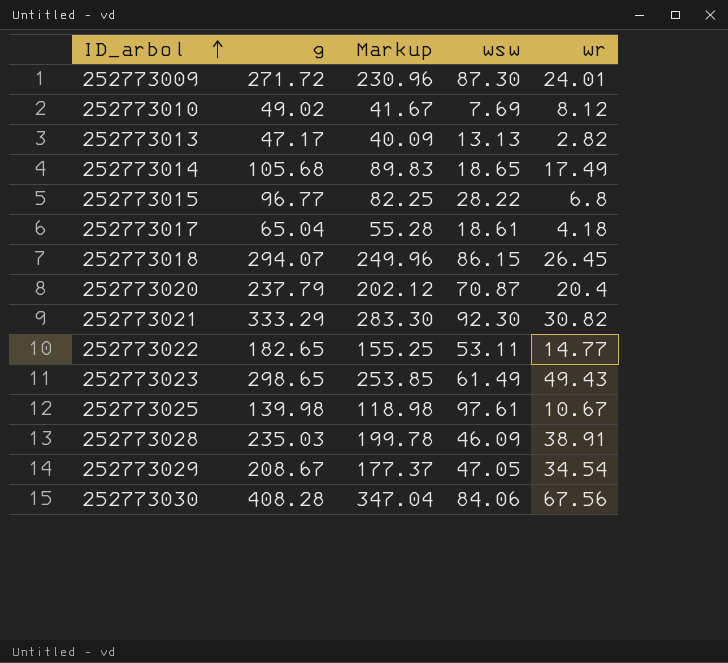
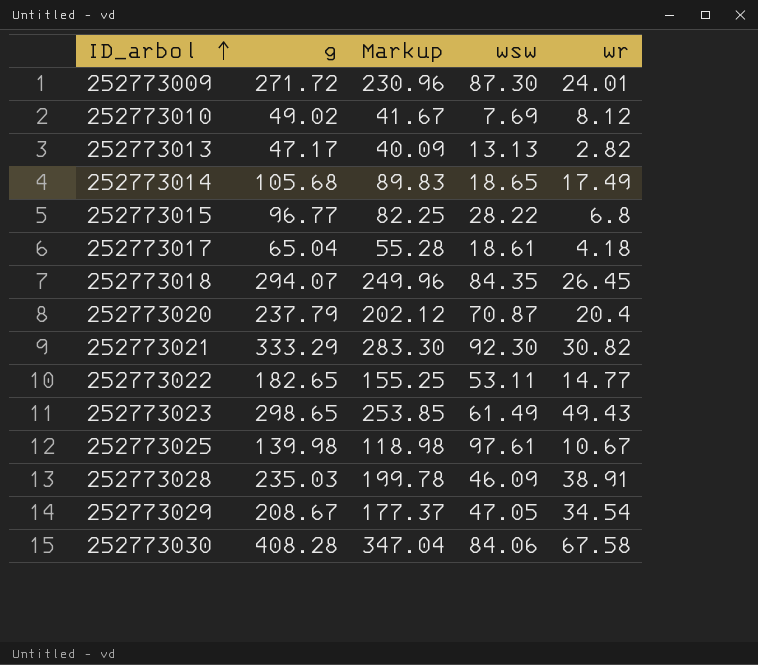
252773018 | wsw: 86.15 -> 84.35
252773030 | wr: 67.56 -> 67.58

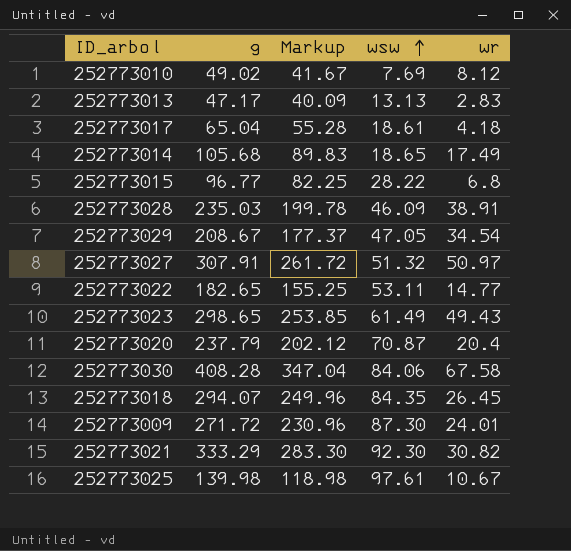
row order: ID_arbol ascending -> wsw ascending
252773013 | wr: 2.82 -> 2.83
row 252773027: none -> 307.91 | 261.72 | 51.32 | 50.97

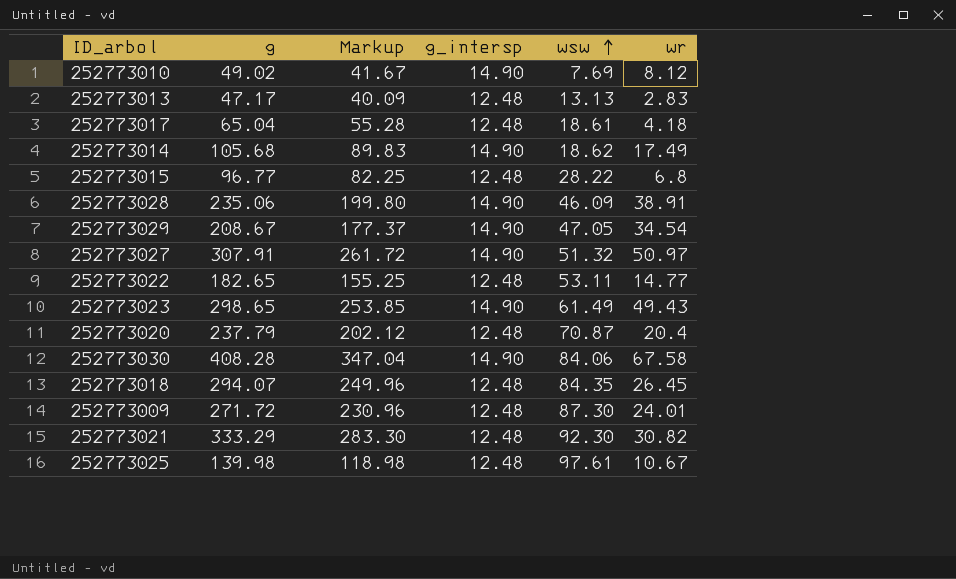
column g_intersp | position: none -> 4
252773014 | wsw: 18.65 -> 18.62
252773028 | g: 235.03 -> 235.06
252773028 | Markup: 199.78 -> 199.80

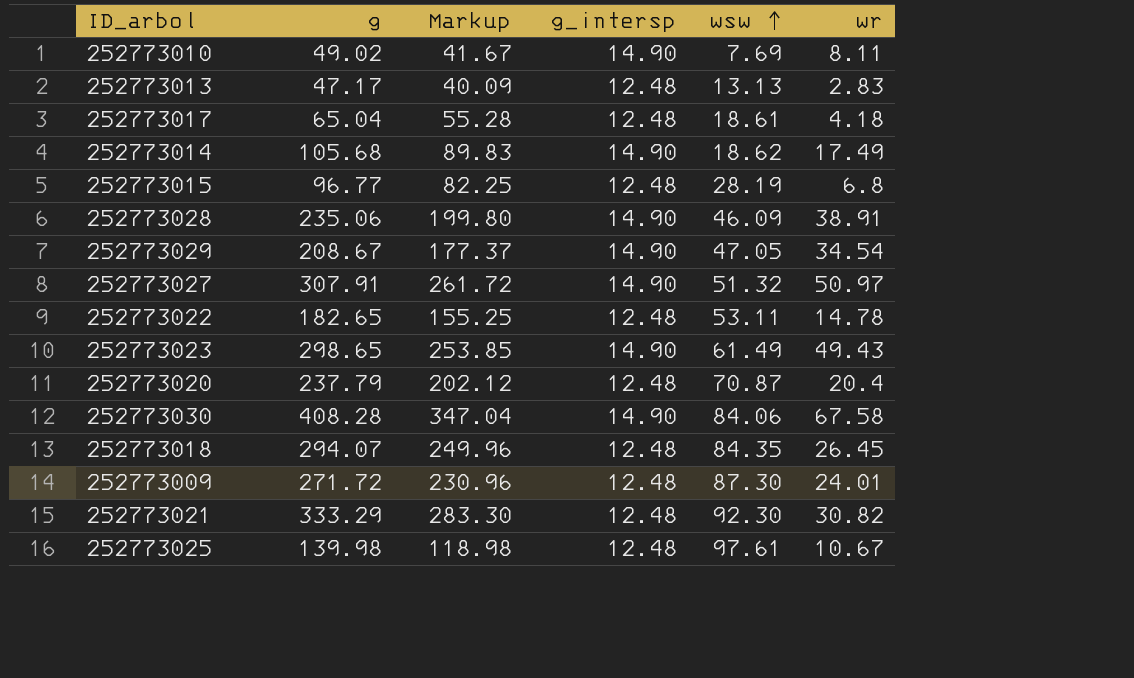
252773010 | wr: 8.12 -> 8.11
252773015 | wsw: 28.22 -> 28.19
252773022 | wr: 14.77 -> 14.78

